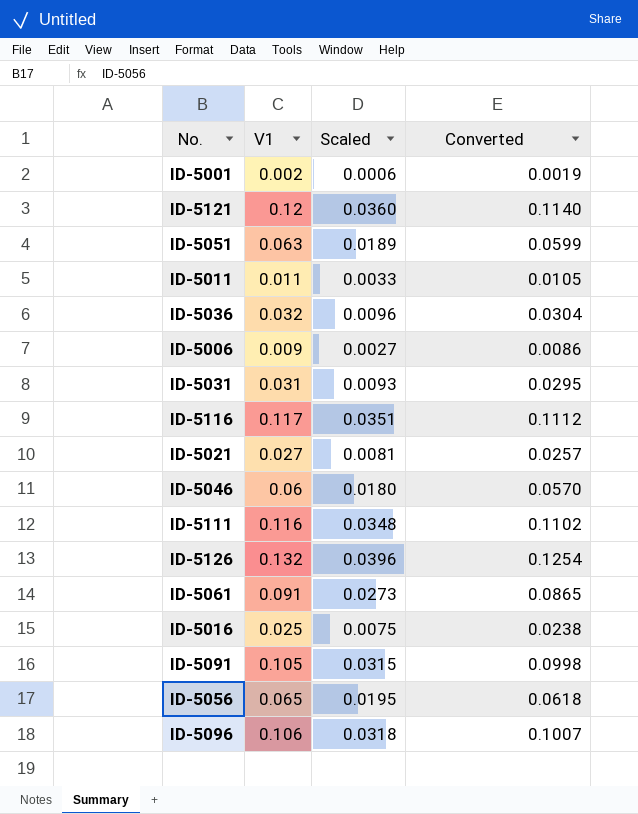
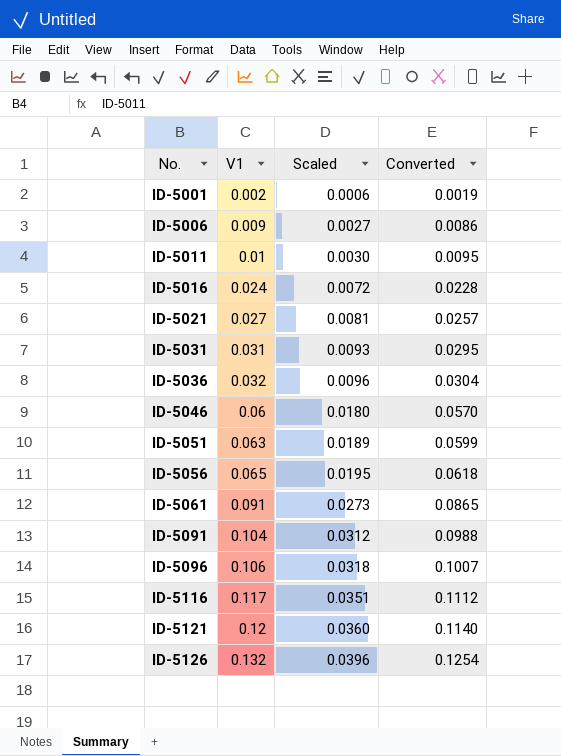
row order: none -> No. ascending
row ID-5111: 0.116 | 0.0348 | 0.1102 -> none
ID-5011 | V1: 0.011 -> 0.01
ID-5011 | Scaled: 0.0033 -> 0.0030
ID-5011 | Converted: 0.0105 -> 0.0095
ID-5016 | V1: 0.025 -> 0.024
ID-5016 | Scaled: 0.0075 -> 0.0072
ID-5016 | Converted: 0.0238 -> 0.0228
ID-5091 | V1: 0.105 -> 0.104
ID-5091 | Scaled: 0.0315 -> 0.0312
ID-5091 | Converted: 0.0998 -> 0.0988

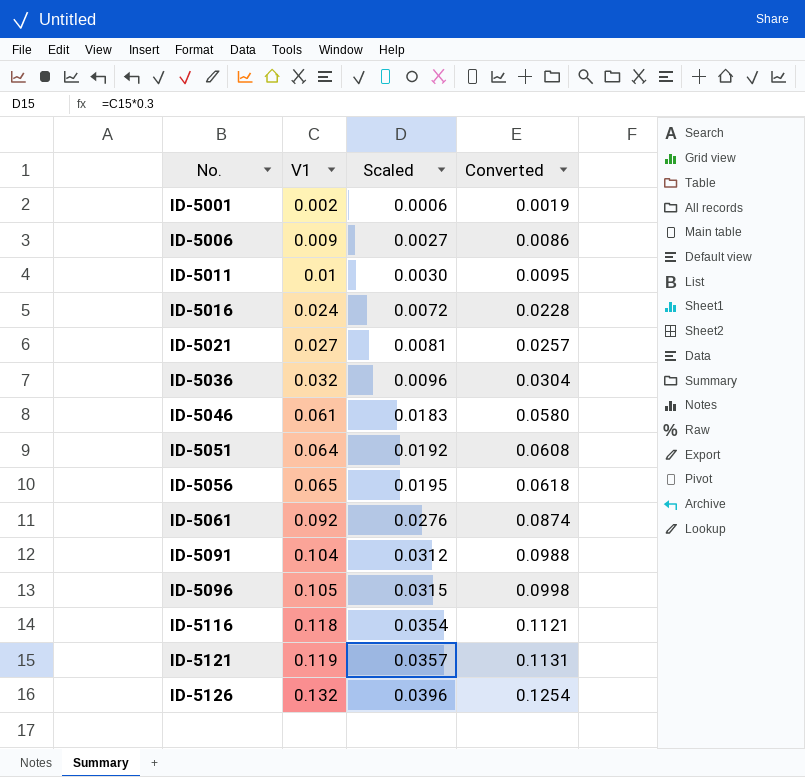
row ID-5031: 0.031 | 0.0093 | 0.0295 -> none
ID-5046 | V1: 0.06 -> 0.061
ID-5046 | Scaled: 0.0180 -> 0.0183
ID-5046 | Converted: 0.0570 -> 0.0580
ID-5051 | V1: 0.063 -> 0.064
ID-5051 | Scaled: 0.0189 -> 0.0192
ID-5051 | Converted: 0.0599 -> 0.0608
ID-5061 | V1: 0.091 -> 0.092
ID-5061 | Scaled: 0.0273 -> 0.0276
ID-5061 | Converted: 0.0865 -> 0.0874
ID-5096 | V1: 0.106 -> 0.105
ID-5096 | Scaled: 0.0318 -> 0.0315
ID-5096 | Converted: 0.1007 -> 0.0998
ID-5116 | V1: 0.117 -> 0.118
ID-5116 | Scaled: 0.0351 -> 0.0354
ID-5116 | Converted: 0.1112 -> 0.1121
ID-5121 | V1: 0.12 -> 0.119
ID-5121 | Scaled: 0.0360 -> 0.0357
ID-5121 | Converted: 0.1140 -> 0.1131

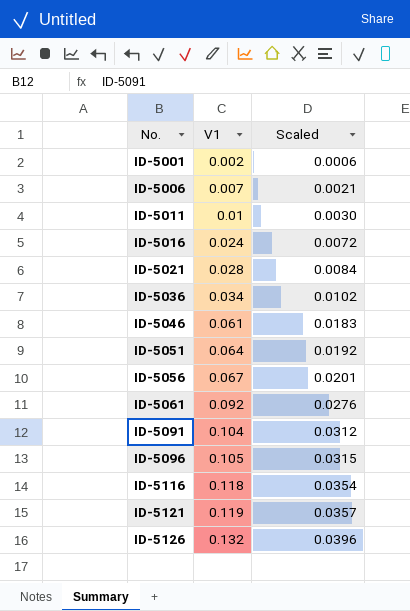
column Converted | formula: [V1] * 0.95 -> none
ID-5006 | V1: 0.009 -> 0.007
ID-5006 | Scaled: 0.0027 -> 0.0021
ID-5021 | V1: 0.027 -> 0.028
ID-5021 | Scaled: 0.0081 -> 0.0084
ID-5036 | V1: 0.032 -> 0.034
ID-5036 | Scaled: 0.0096 -> 0.0102
ID-5056 | V1: 0.065 -> 0.067
ID-5056 | Scaled: 0.0195 -> 0.0201

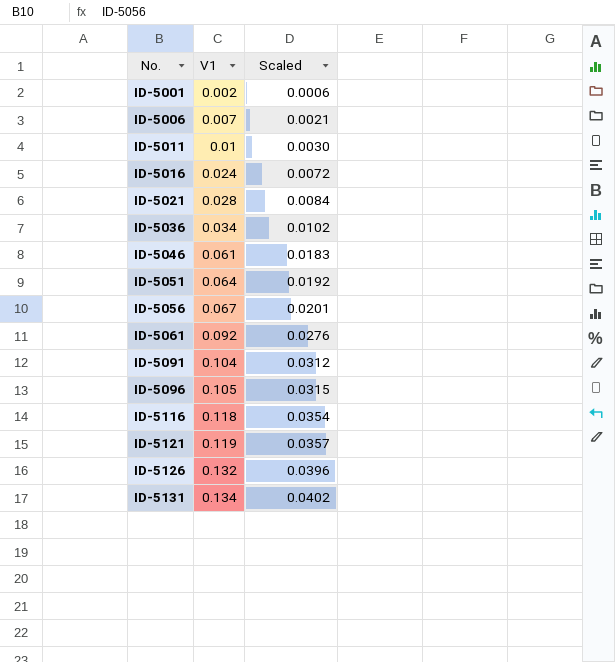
row ID-5131: none -> 0.134 | 0.0402

